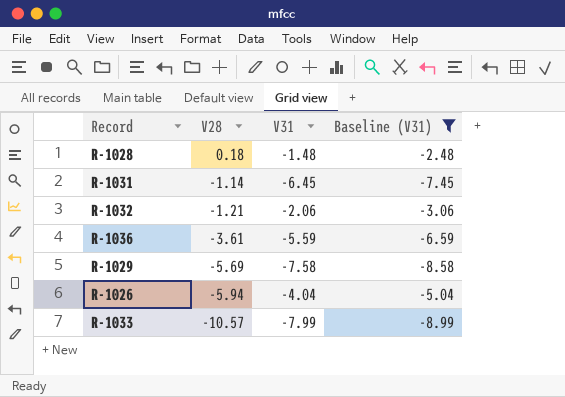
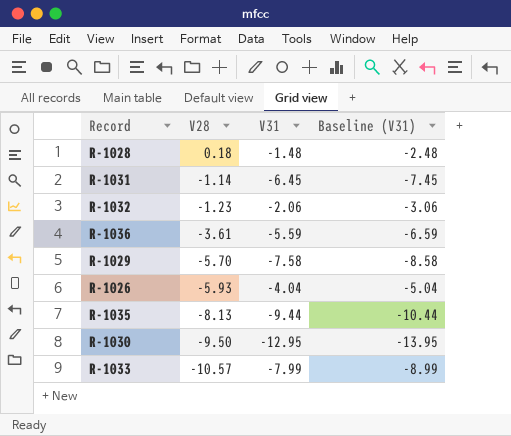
filter: Baseline (V31) >= -8.99 -> none
R-1032 | V28: -1.21 -> -1.23
R-1029 | V28: -5.69 -> -5.70
R-1026 | V28: -5.94 -> -5.93

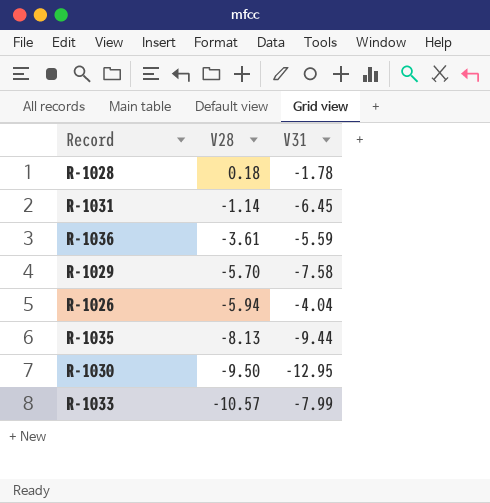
column Baseline (V31) | formula: [V31] - 1 -> none
row R-1032: -1.23 | -2.06 | -3.06 -> none
R-1028 | V31: -1.48 -> -1.78
R-1026 | V28: -5.93 -> -5.94

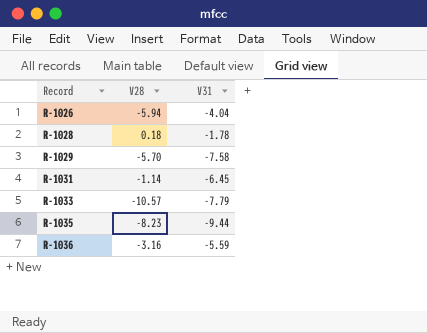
row order: V28 descending -> Record ascending
row R-1030: -9.50 | -12.95 -> none
R-1033 | V31: -7.99 -> -7.79
R-1035 | V28: -8.13 -> -8.23
R-1036 | V28: -3.61 -> -3.16

